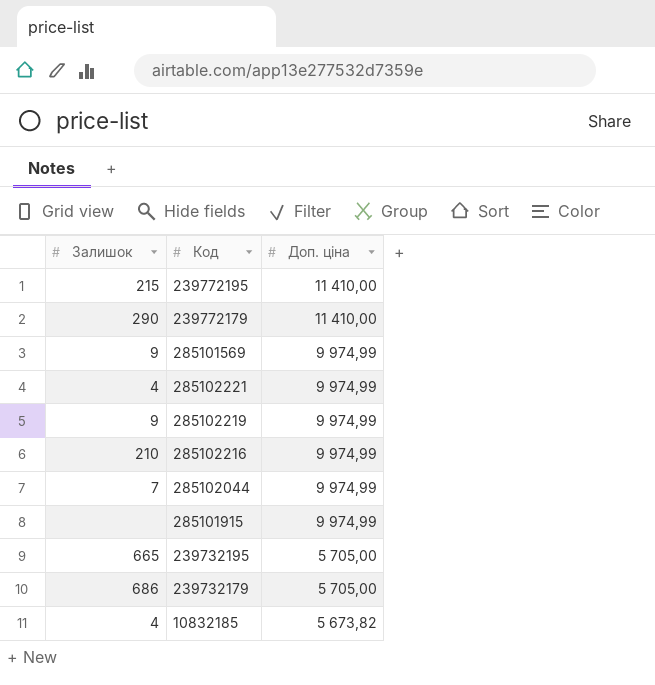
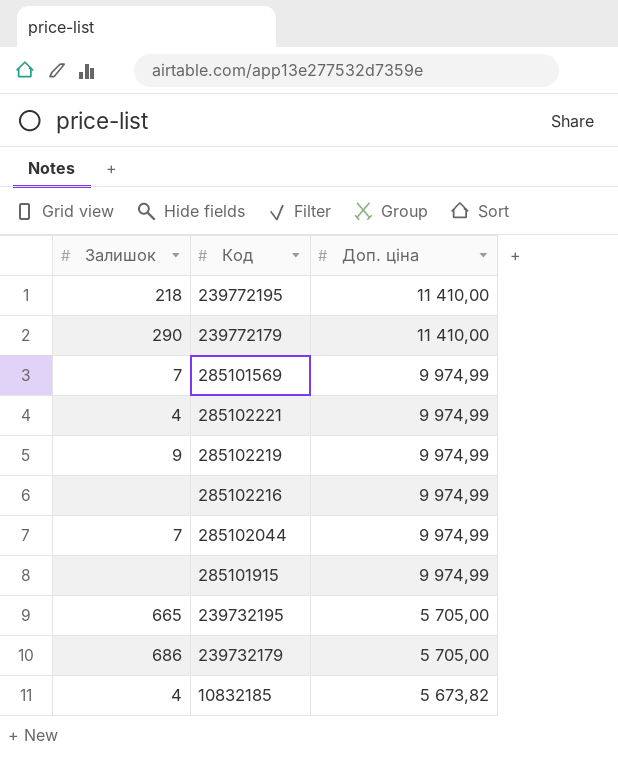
239772195 | Залишок: 215 -> 218
285101569 | Залишок: 9 -> 7
285102216 | Залишок: 210 -> none

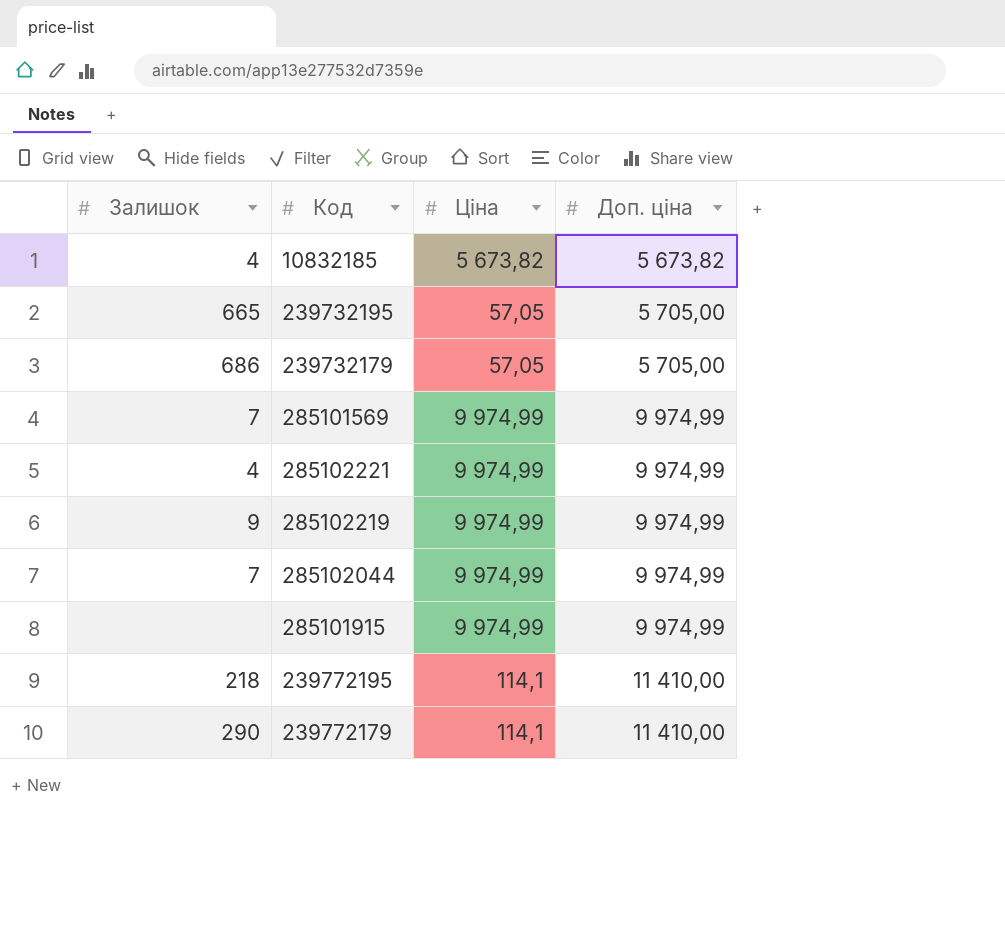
row order: Доп. ціна descending -> Доп. ціна ascending
column Ціна | position: none -> 3
row 285102216: none | 9 974,99 -> none

